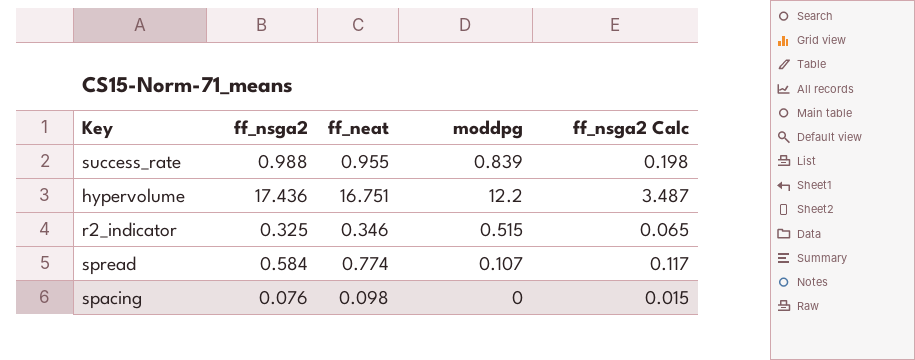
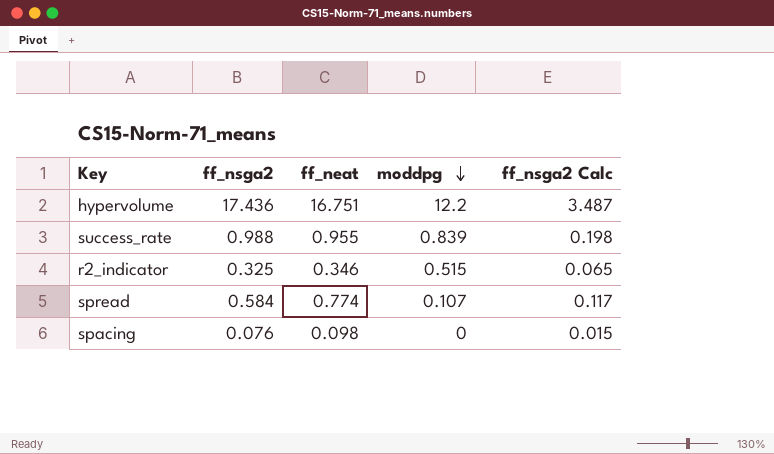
row order: none -> moddpg descending

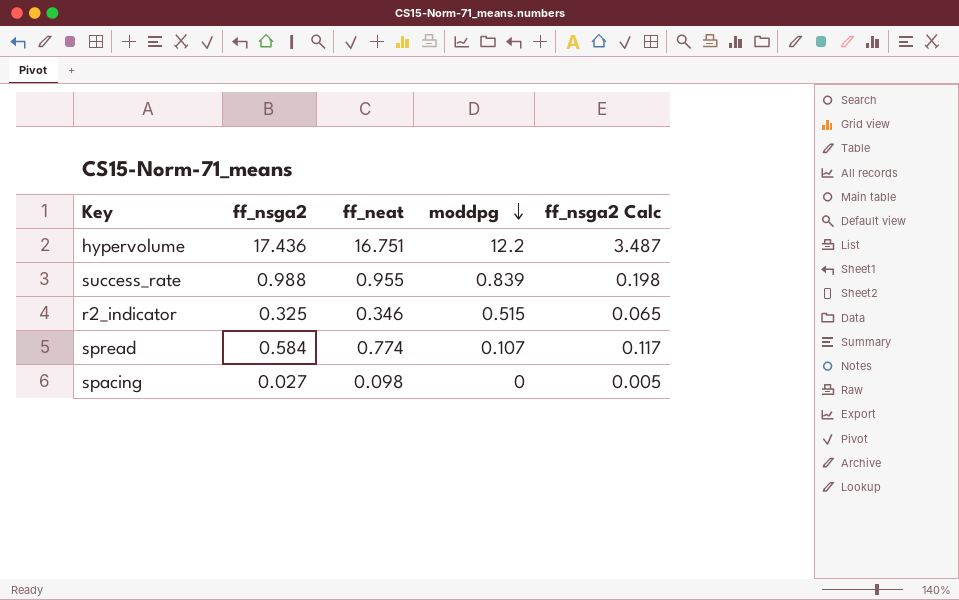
spacing | ff_nsga2: 0.076 -> 0.027
spacing | ff_nsga2 Calc: 0.015 -> 0.005

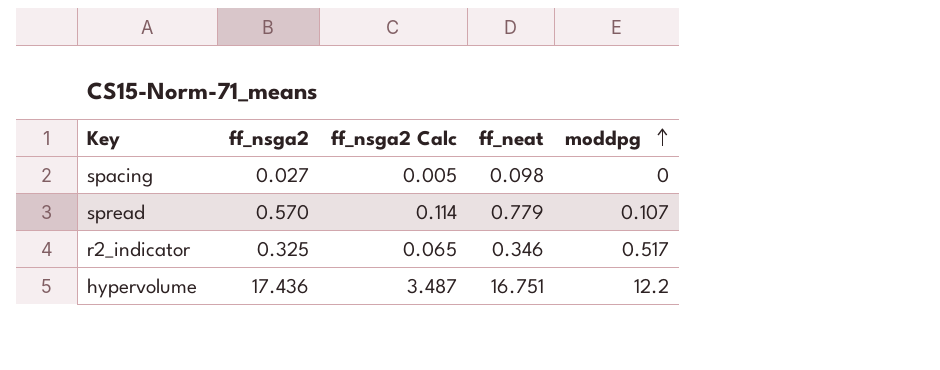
row order: moddpg descending -> moddpg ascending
column ff_nsga2 Calc | position: 5 -> 3
row success_rate: 0.988 | 0.955 | 0.839 | 0.198 -> none
spread | ff_nsga2: 0.584 -> 0.570
spread | ff_nsga2 Calc: 0.117 -> 0.114
spread | ff_neat: 0.774 -> 0.779
r2_indicator | moddpg: 0.515 -> 0.517

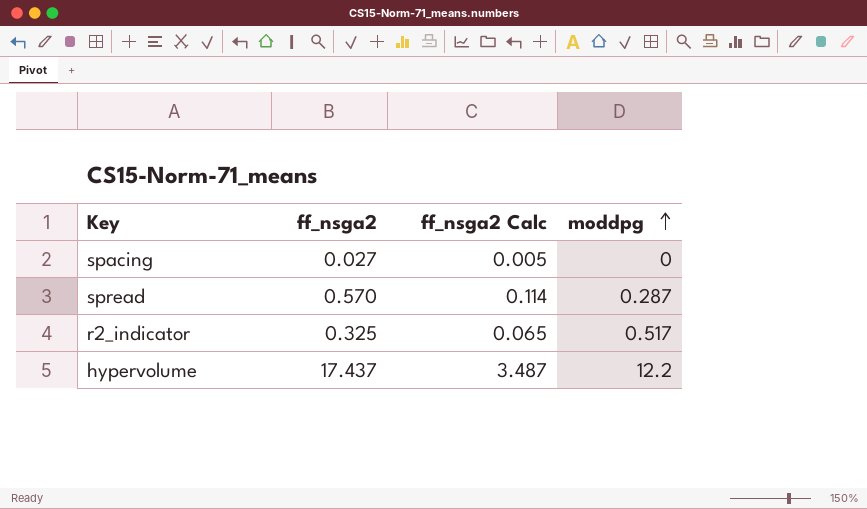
column ff_neat | position: 4 -> none
spread | moddpg: 0.107 -> 0.287
hypervolume | ff_nsga2: 17.436 -> 17.437

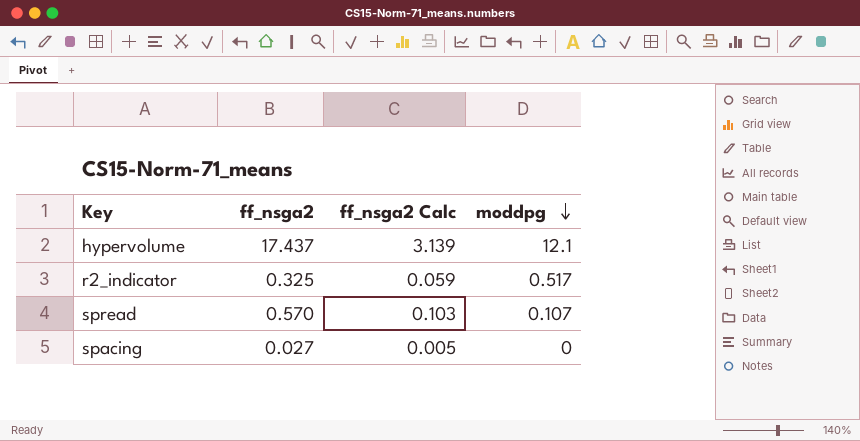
row order: moddpg ascending -> moddpg descending
column ff_nsga2 Calc | formula: [ff_nsga2] * 0.2 -> [ff_nsga2] * 0.18
hypervolume | moddpg: 12.2 -> 12.1
spread | moddpg: 0.287 -> 0.107

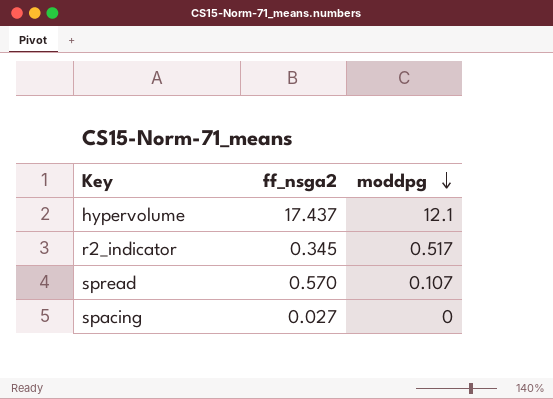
column ff_nsga2 Calc | formula: [ff_nsga2] * 0.18 -> none
r2_indicator | ff_nsga2: 0.325 -> 0.345

